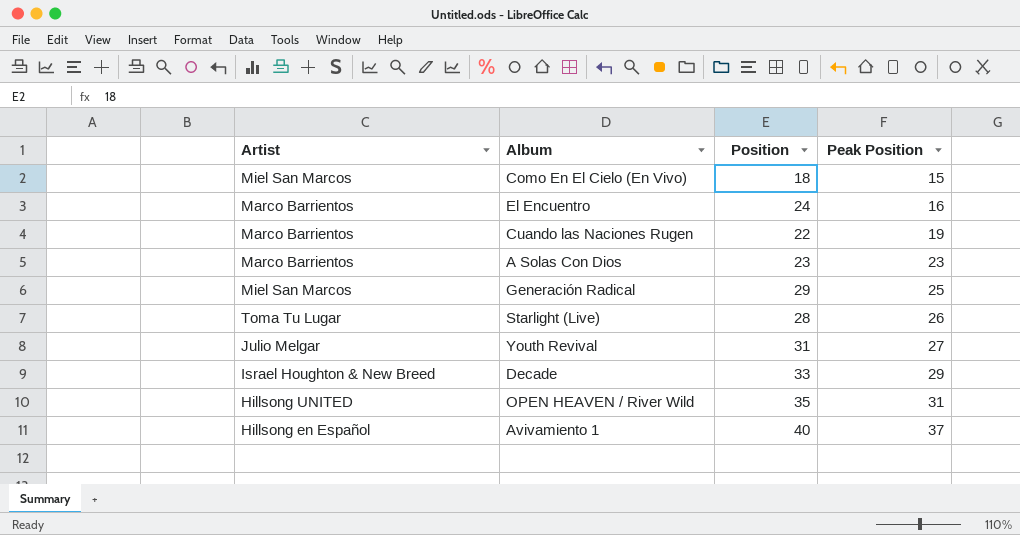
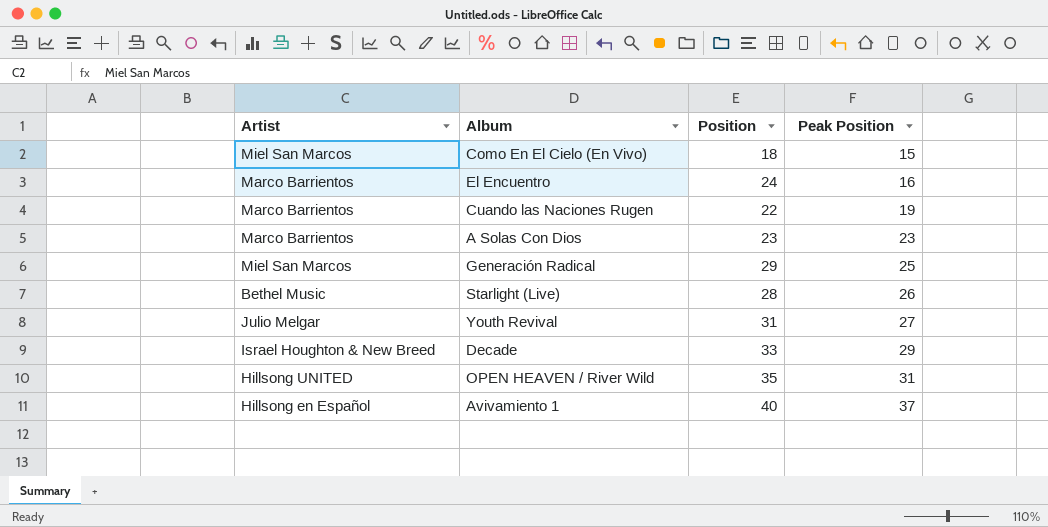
Starlight (Live) | Artist: Toma Tu Lugar -> Bethel Music

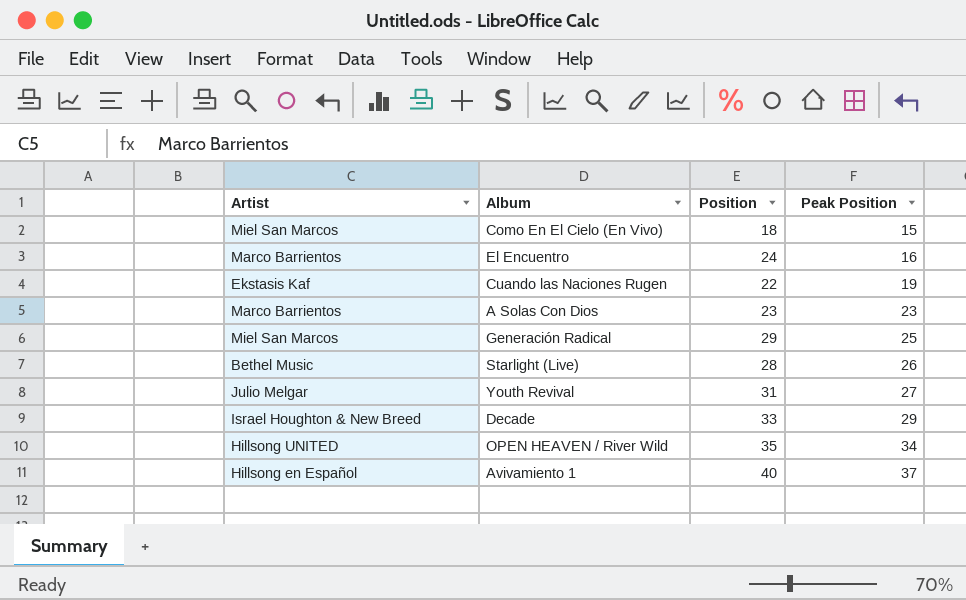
Cuando las Naciones Rugen | Artist: Marco Barrientos -> Ekstasis Kaf
OPEN HEAVEN / River Wild | Peak Position: 31 -> 34

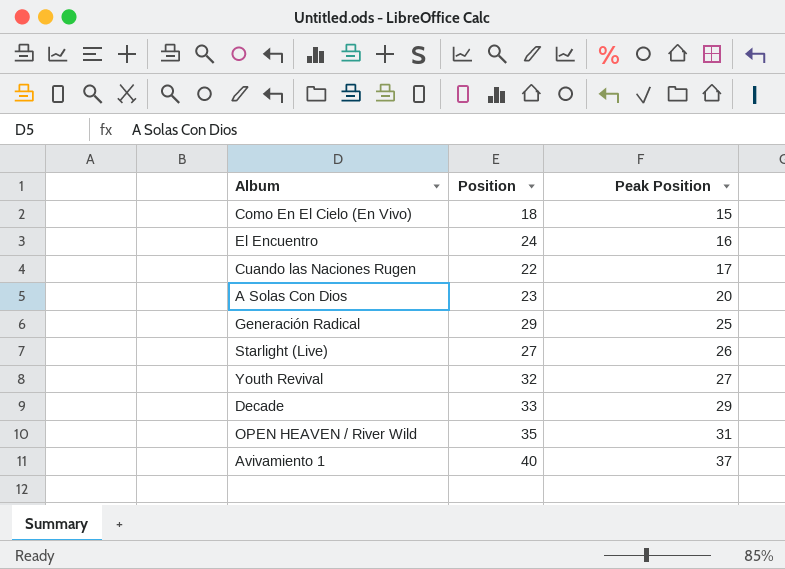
column Artist | position: 1 -> none
Cuando las Naciones Rugen | Peak Position: 19 -> 17
A Solas Con Dios | Peak Position: 23 -> 20
Starlight (Live) | Position: 28 -> 27
Youth Revival | Position: 31 -> 32
OPEN HEAVEN / River Wild | Peak Position: 34 -> 31

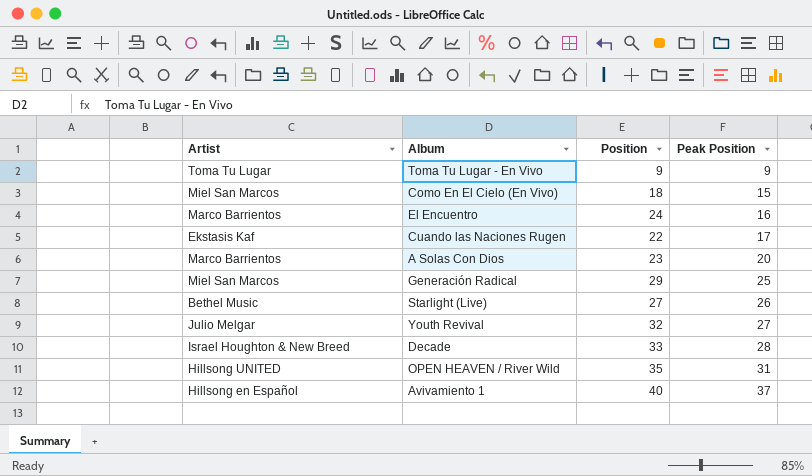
column Artist | position: none -> 1
row Toma Tu Lugar - En Vivo: none -> Toma Tu Lugar | 9 | 9
Decade | Peak Position: 29 -> 28

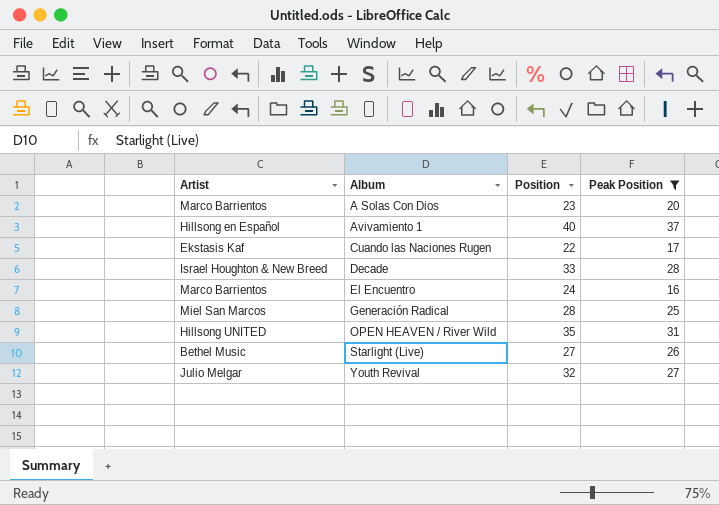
filter: none -> Peak Position >= 16
row order: Peak Position ascending -> Album ascending
Generación Radical | Position: 29 -> 28

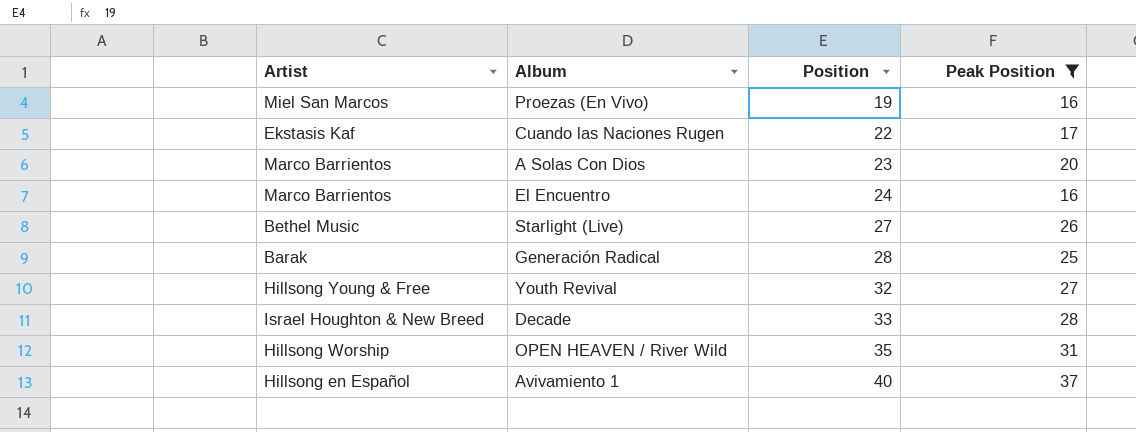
row order: Album ascending -> Position ascending
row Proezas (En Vivo): none -> Miel San Marcos | 19 | 16
Generación Radical | Artist: Miel San Marcos -> Barak
Youth Revival | Artist: Julio Melgar -> Hillsong Young & Free
OPEN HEAVEN / River Wild | Artist: Hillsong UNITED -> Hillsong Worship

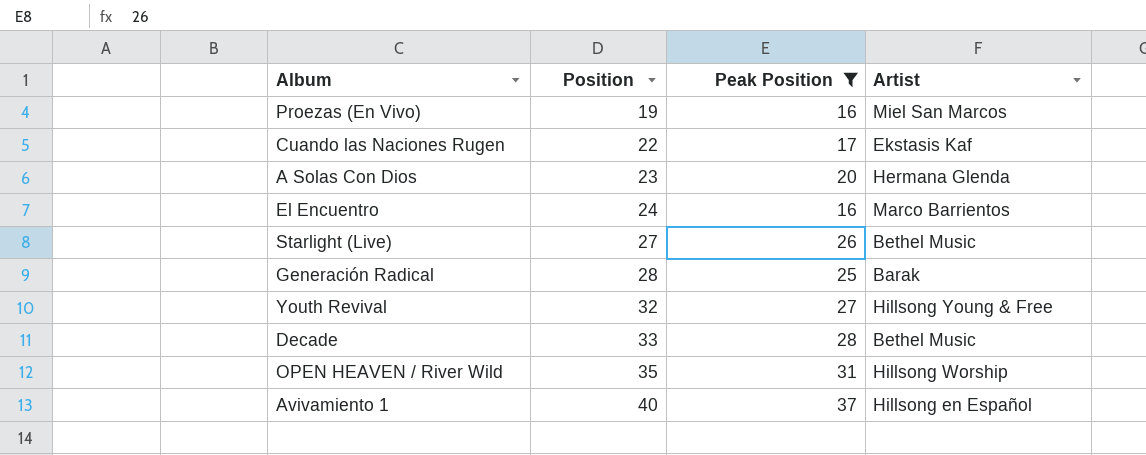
column Artist | position: 1 -> 4
A Solas Con Dios | Artist: Marco Barrientos -> Hermana Glenda
Decade | Artist: Israel Houghton & New Breed -> Bethel Music

